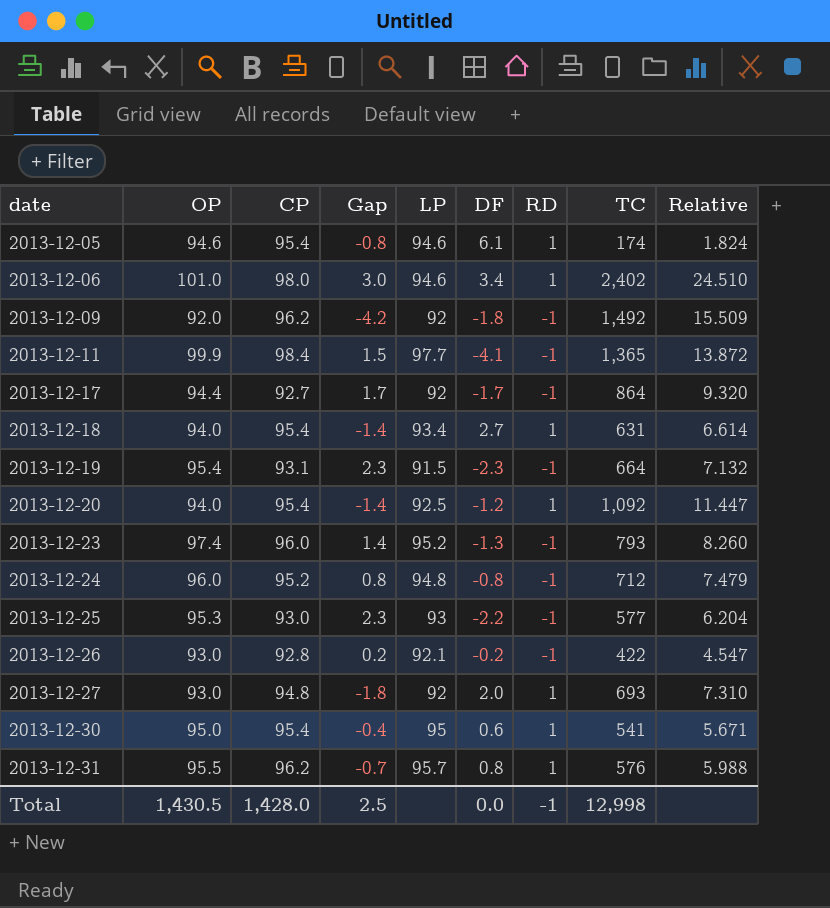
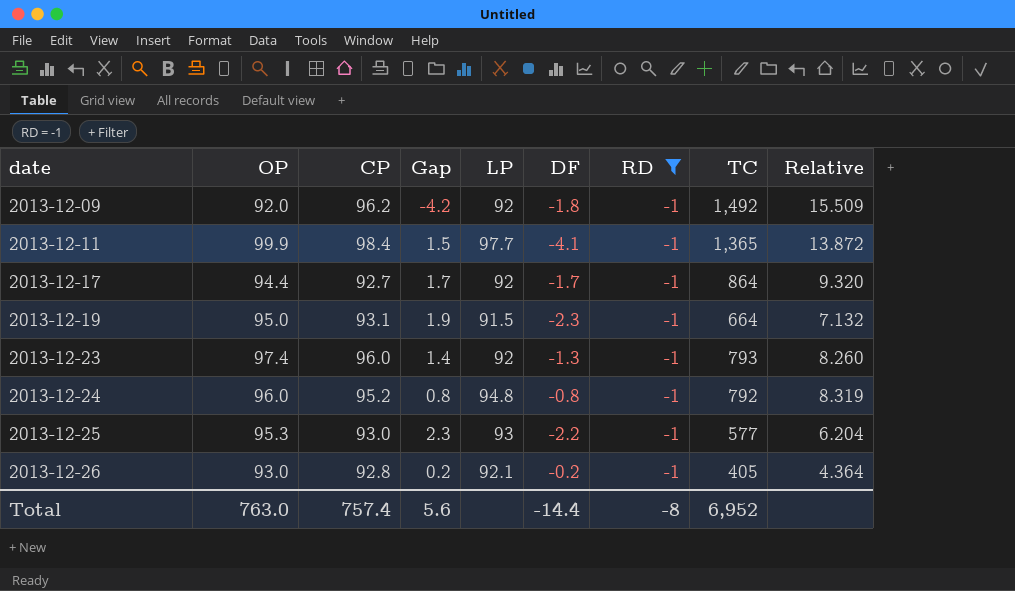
filter: none -> RD = -1
2013-12-19 | OP: 95.4 -> 95.0
2013-12-19 | Gap: 2.3 -> 1.9
2013-12-23 | LP: 95.2 -> 92
2013-12-24 | TC: 712 -> 792
2013-12-24 | Relative: 7.479 -> 8.319
2013-12-26 | TC: 422 -> 405
2013-12-26 | Relative: 4.547 -> 4.364
Total | OP: 1,430.5 -> 763.0
Total | CP: 1,428.0 -> 757.4
Total | Gap: 2.5 -> 5.6
Total | DF: 0.0 -> -14.4
Total | RD: -1 -> -8
Total | TC: 12,998 -> 6,952

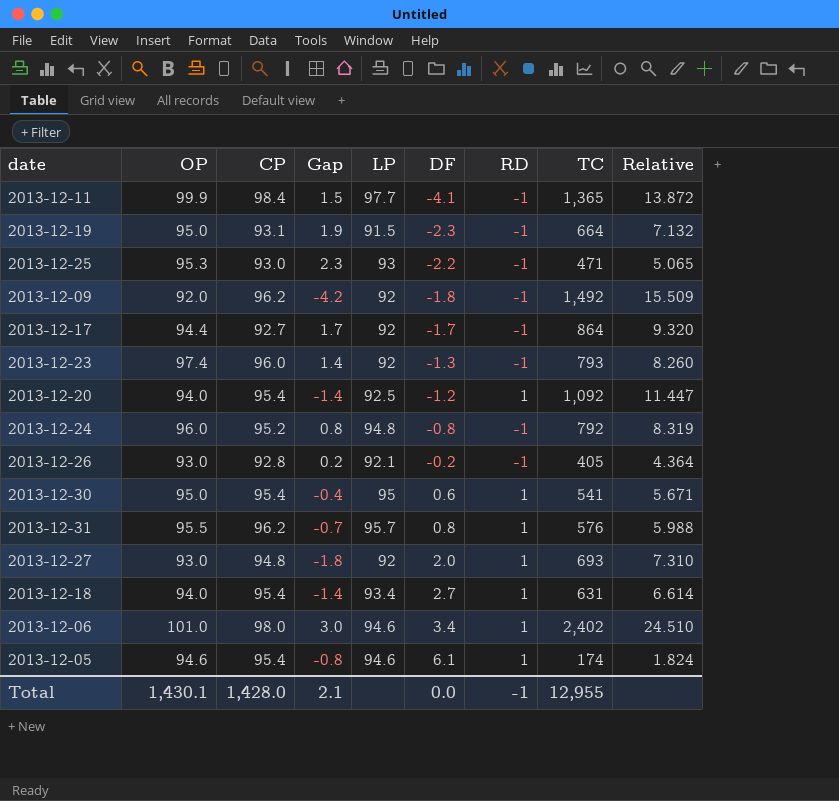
filter: RD = -1 -> none
row order: date ascending -> DF ascending
2013-12-25 | TC: 577 -> 471
2013-12-25 | Relative: 6.204 -> 5.065
Total | OP: 763.0 -> 1,430.1
Total | CP: 757.4 -> 1,428.0
Total | Gap: 5.6 -> 2.1
Total | DF: -14.4 -> 0.0
Total | RD: -8 -> -1
Total | TC: 6,952 -> 12,955

